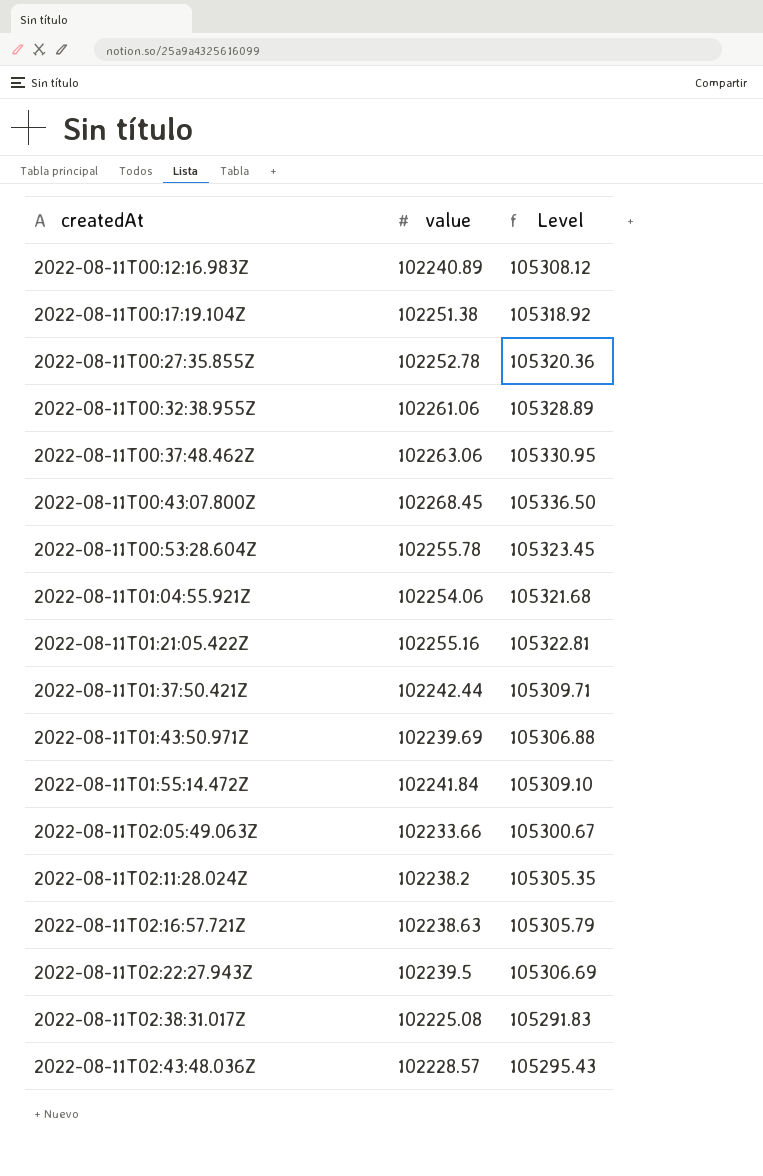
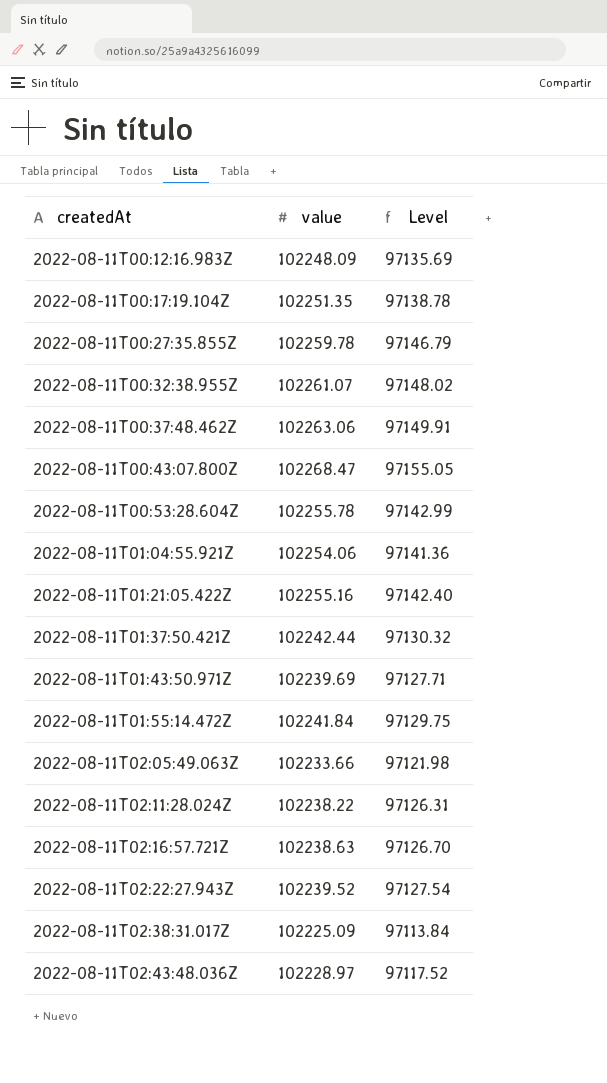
column Level | formula: [value] * 1.03 -> [value] * 0.95
2022-08-11T00:12:16.983Z | value: 102240.89 -> 102248.09
2022-08-11T00:17:19.104Z | value: 102251.38 -> 102251.35
2022-08-11T00:27:35.855Z | value: 102252.78 -> 102259.78
2022-08-11T00:32:38.955Z | value: 102261.06 -> 102261.07
2022-08-11T00:43:07.800Z | value: 102268.45 -> 102268.47
2022-08-11T02:11:28.024Z | value: 102238.2 -> 102238.22
2022-08-11T02:22:27.943Z | value: 102239.5 -> 102239.52
2022-08-11T02:38:31.017Z | value: 102225.08 -> 102225.09
2022-08-11T02:43:48.036Z | value: 102228.57 -> 102228.97

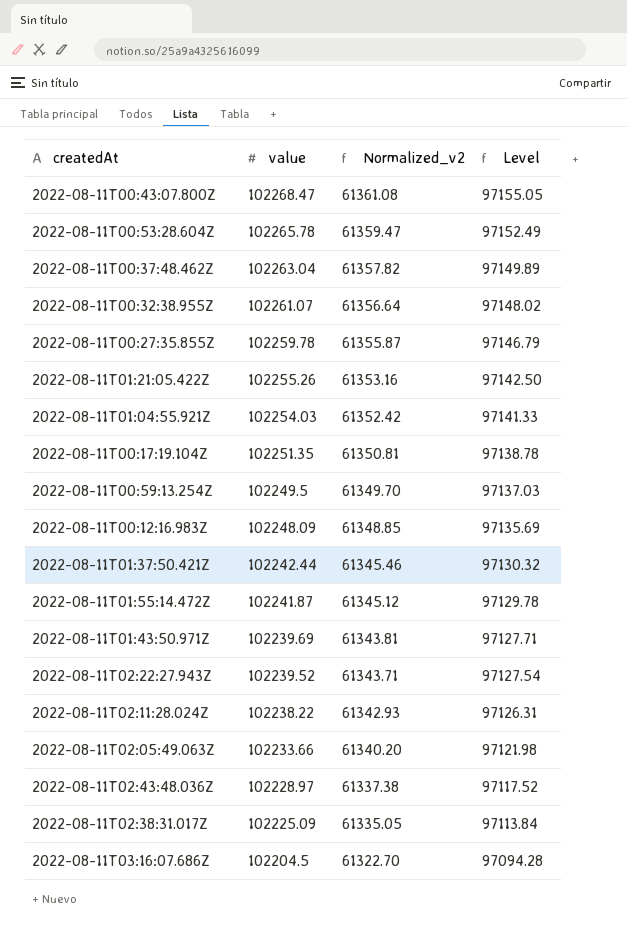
row order: createdAt ascending -> value descending
column Normalized_v2 | formula: none -> [value] * 0.6
row 2022-08-11T02:16:57.721Z: 102238.63 | 97126.70 -> none
2022-08-11T00:53:28.604Z | value: 102255.78 -> 102265.78
2022-08-11T00:53:28.604Z | Level: 97142.99 -> 97152.49
2022-08-11T00:37:48.462Z | value: 102263.06 -> 102263.04
2022-08-11T00:37:48.462Z | Level: 97149.91 -> 97149.89
2022-08-11T01:21:05.422Z | value: 102255.16 -> 102255.26
2022-08-11T01:21:05.422Z | Level: 97142.40 -> 97142.50
2022-08-11T01:04:55.921Z | value: 102254.06 -> 102254.03
2022-08-11T01:04:55.921Z | Level: 97141.36 -> 97141.33
row 2022-08-11T00:59:13.254Z: none -> 102249.5 | 61349.70 | 97137.03
2022-08-11T01:55:14.472Z | value: 102241.84 -> 102241.87
2022-08-11T01:55:14.472Z | Level: 97129.75 -> 97129.78
row 2022-08-11T03:16:07.686Z: none -> 102204.5 | 61322.70 | 97094.28

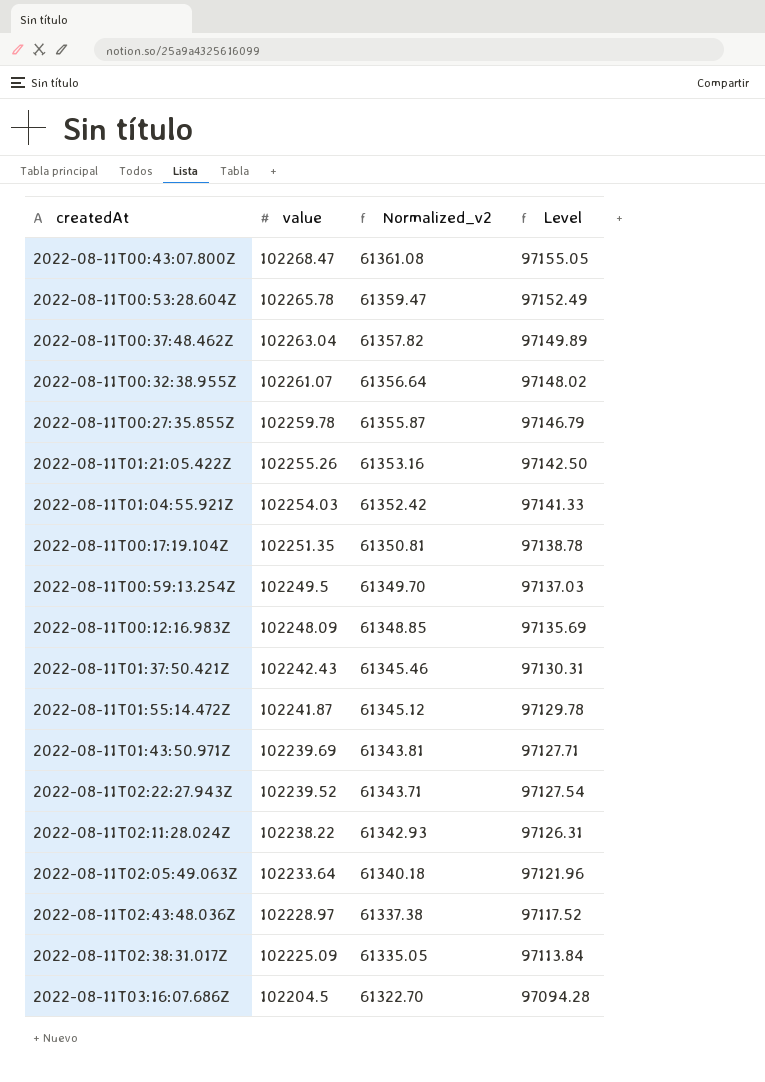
2022-08-11T01:37:50.421Z | value: 102242.44 -> 102242.43
2022-08-11T01:37:50.421Z | Level: 97130.32 -> 97130.31
2022-08-11T02:05:49.063Z | value: 102233.66 -> 102233.64
2022-08-11T02:05:49.063Z | Normalized_v2: 61340.20 -> 61340.18
2022-08-11T02:05:49.063Z | Level: 97121.98 -> 97121.96

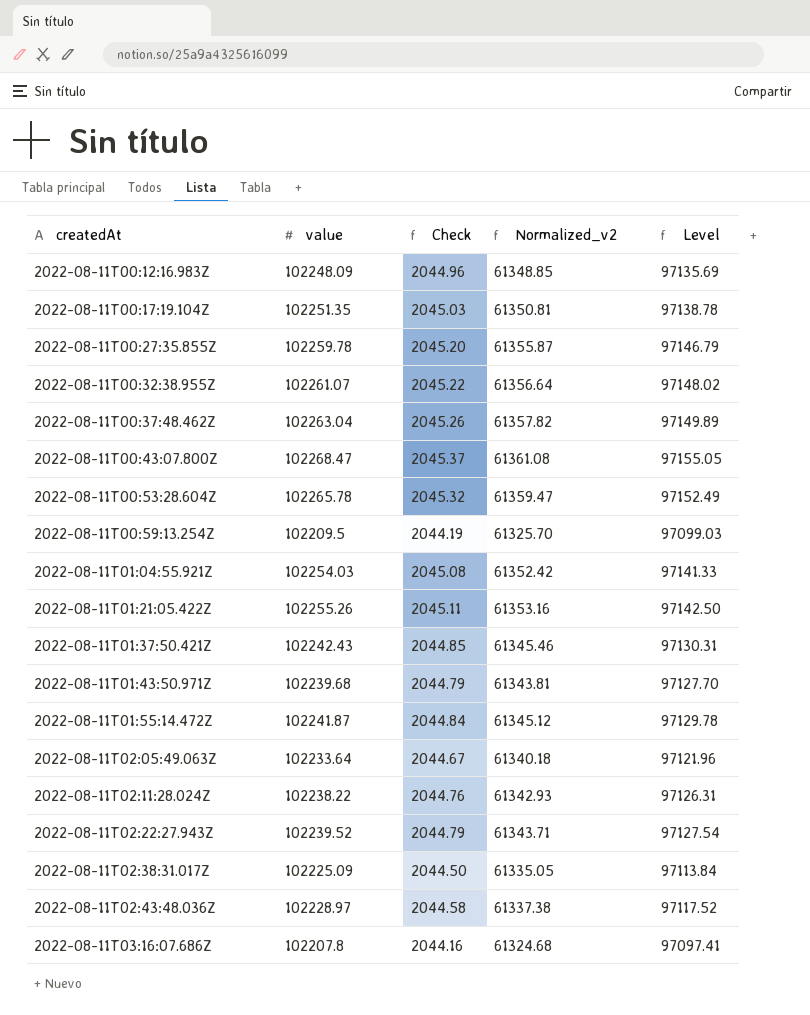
row order: value descending -> createdAt ascending
column Check | formula: none -> [value] * 0.02
2022-08-11T00:59:13.254Z | value: 102249.5 -> 102209.5
2022-08-11T00:59:13.254Z | Normalized_v2: 61349.70 -> 61325.70
2022-08-11T00:59:13.254Z | Level: 97137.03 -> 97099.03
2022-08-11T01:43:50.971Z | value: 102239.69 -> 102239.68
2022-08-11T01:43:50.971Z | Level: 97127.71 -> 97127.70
2022-08-11T03:16:07.686Z | value: 102204.5 -> 102207.8
2022-08-11T03:16:07.686Z | Normalized_v2: 61322.70 -> 61324.68
2022-08-11T03:16:07.686Z | Level: 97094.28 -> 97097.41

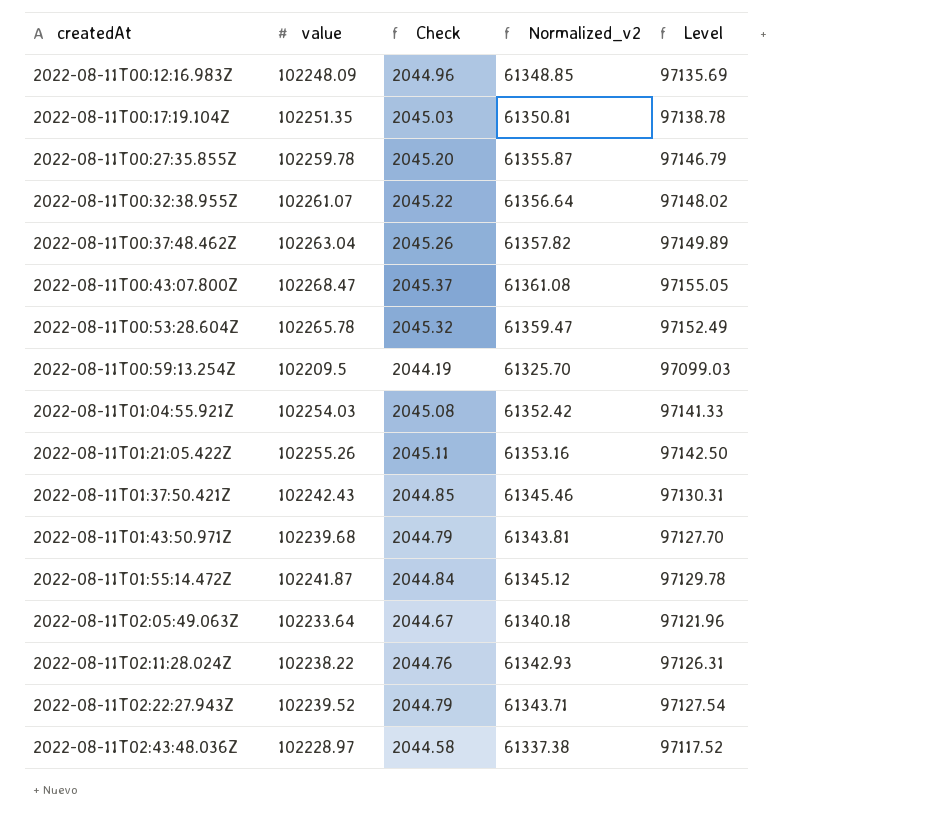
row 2022-08-11T02:38:31.017Z: 102225.09 | 2044.50 | 61335.05 | 97113.84 -> none
row 2022-08-11T03:16:07.686Z: 102207.8 | 2044.16 | 61324.68 | 97097.41 -> none

